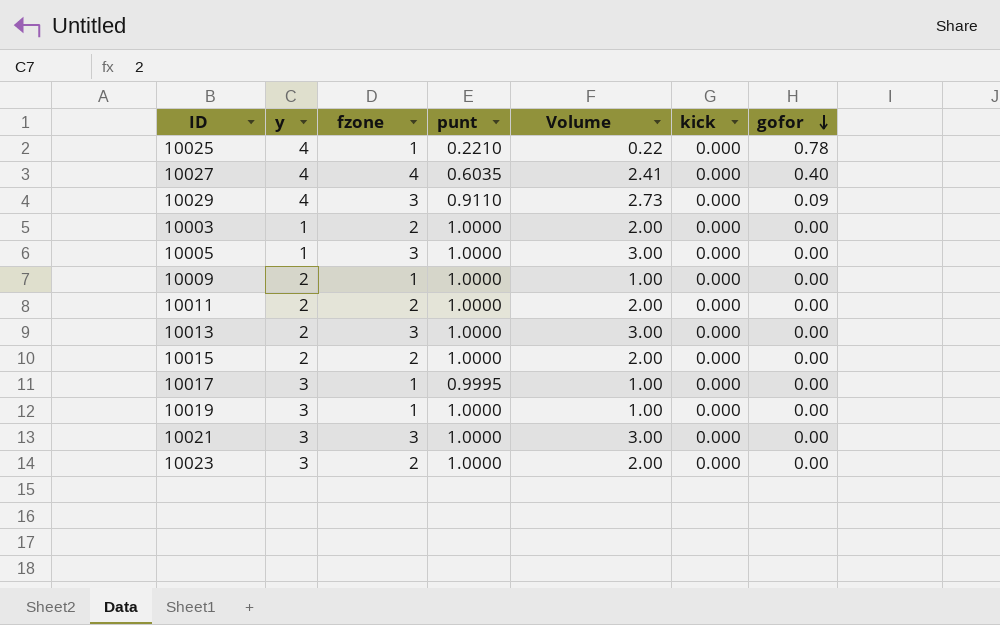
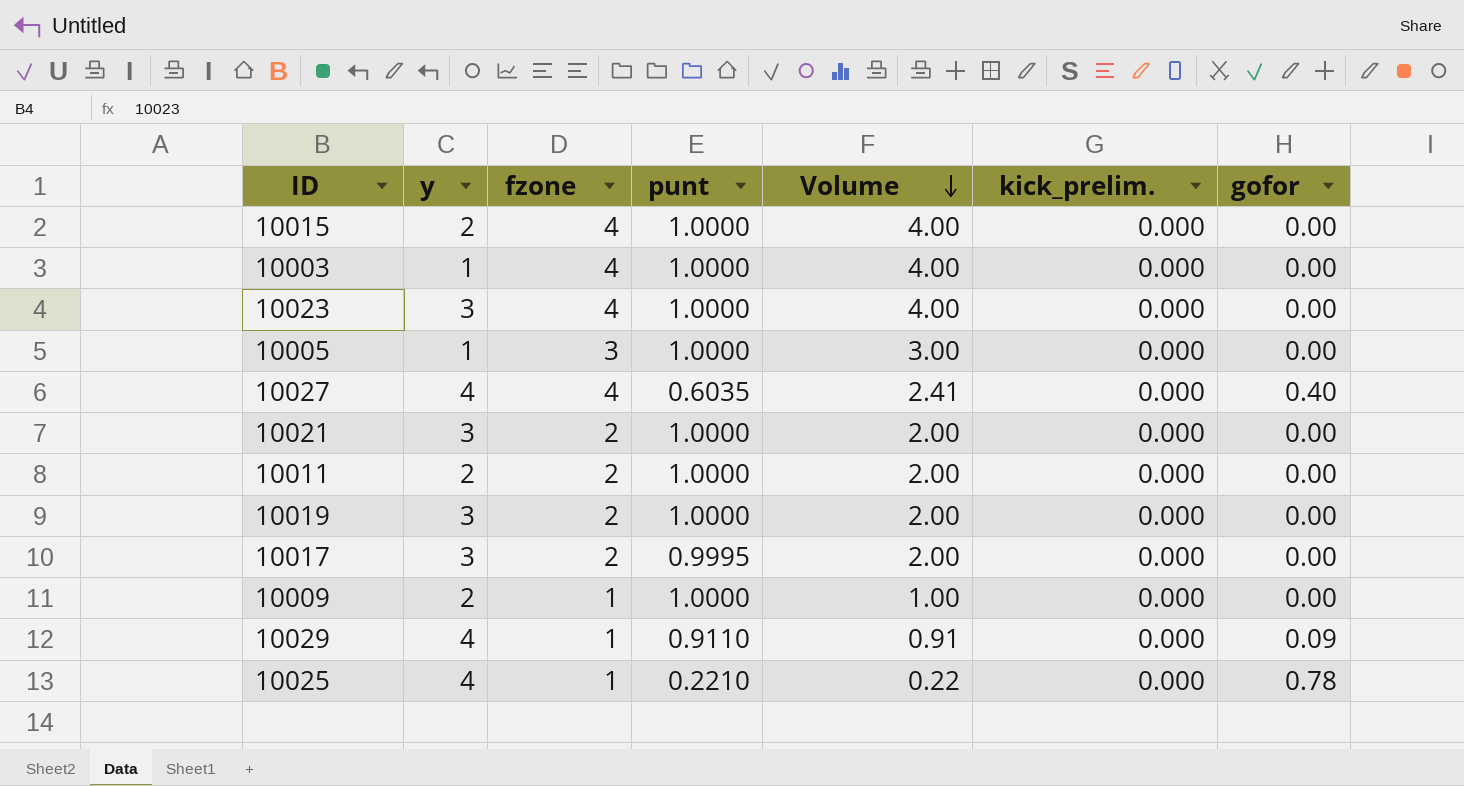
row order: gofor descending -> Volume descending
column name: kick -> kick_prelim.
row 10013: 2 | 3 | 1.0000 | 3.00 | 0.000 | 0.00 -> none
10015 | fzone: 2 -> 4
10015 | Volume: 2.00 -> 4.00
10003 | fzone: 2 -> 4
10003 | Volume: 2.00 -> 4.00
10023 | fzone: 2 -> 4
10023 | Volume: 2.00 -> 4.00
10021 | fzone: 3 -> 2
10021 | Volume: 3.00 -> 2.00
10019 | fzone: 1 -> 2
10019 | Volume: 1.00 -> 2.00
10017 | fzone: 1 -> 2
10017 | Volume: 1.00 -> 2.00
10029 | fzone: 3 -> 1
10029 | Volume: 2.73 -> 0.91

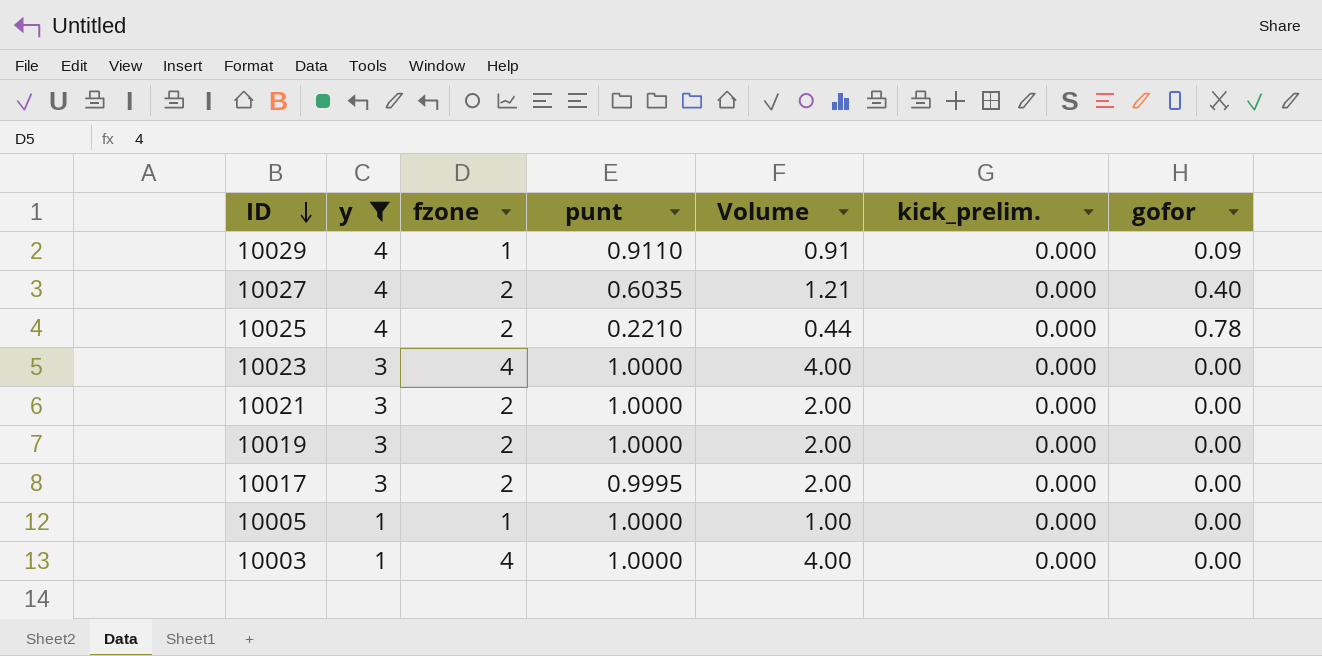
filter: none -> y != 2
row order: Volume descending -> ID descending
10027 | fzone: 4 -> 2
10027 | Volume: 2.41 -> 1.21
10025 | fzone: 1 -> 2
10025 | Volume: 0.22 -> 0.44
10005 | fzone: 3 -> 1
10005 | Volume: 3.00 -> 1.00

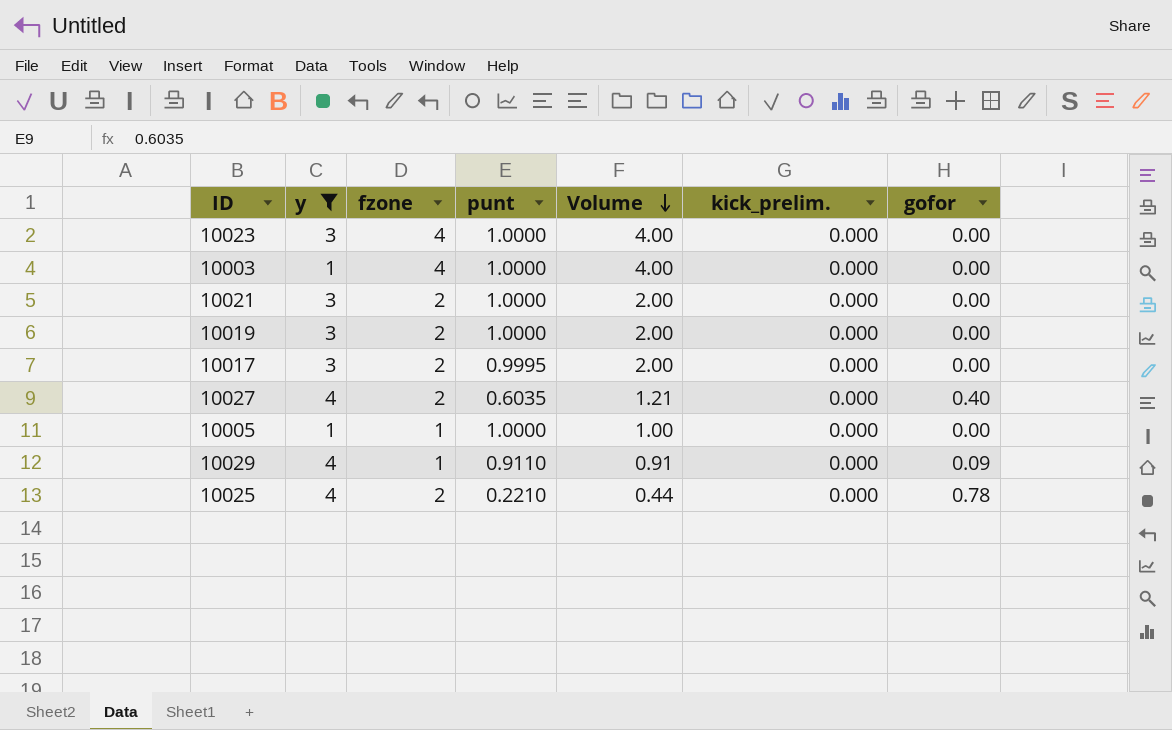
row order: ID descending -> Volume descending

